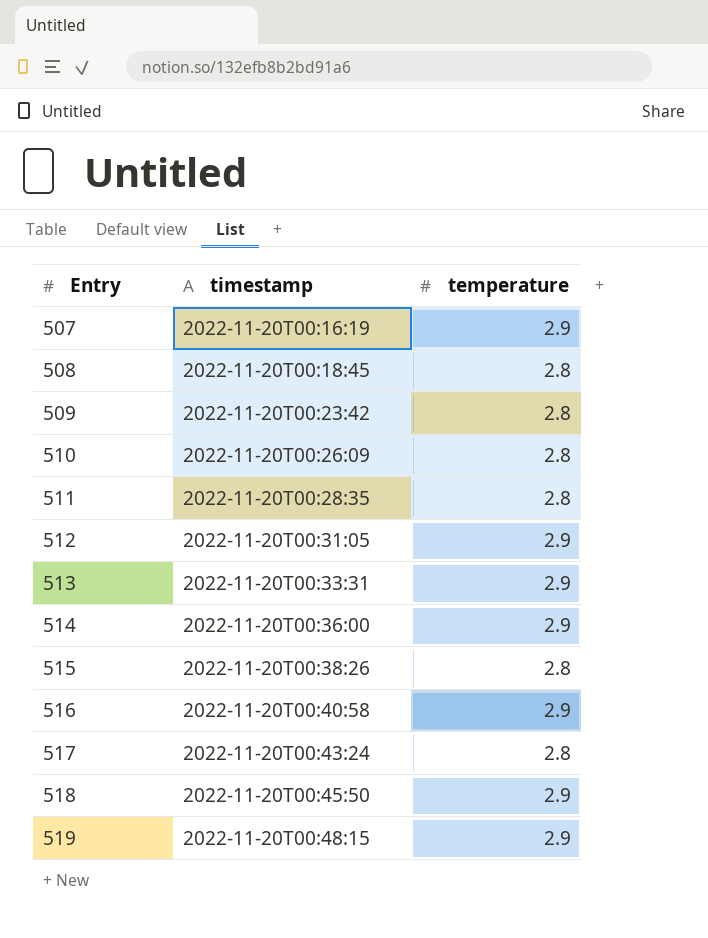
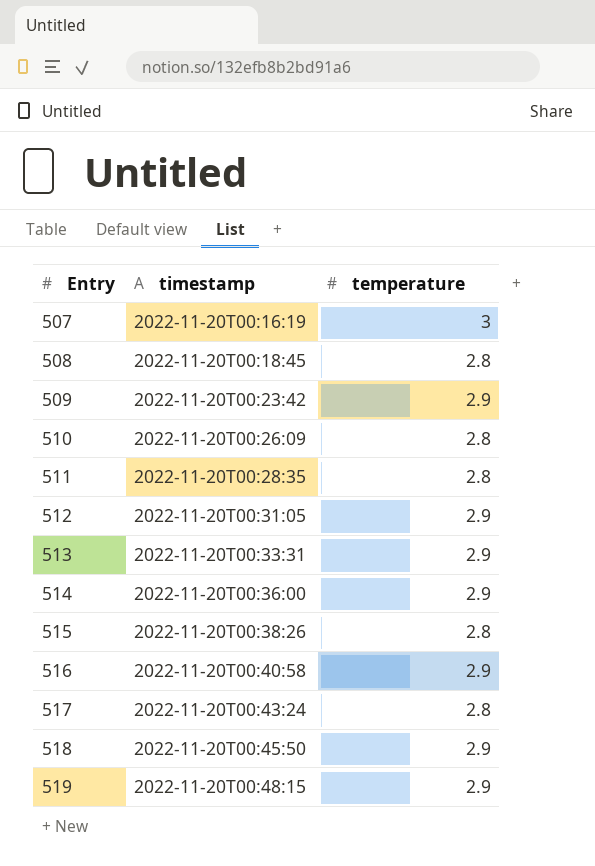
507 | temperature: 2.9 -> 3
509 | temperature: 2.8 -> 2.9

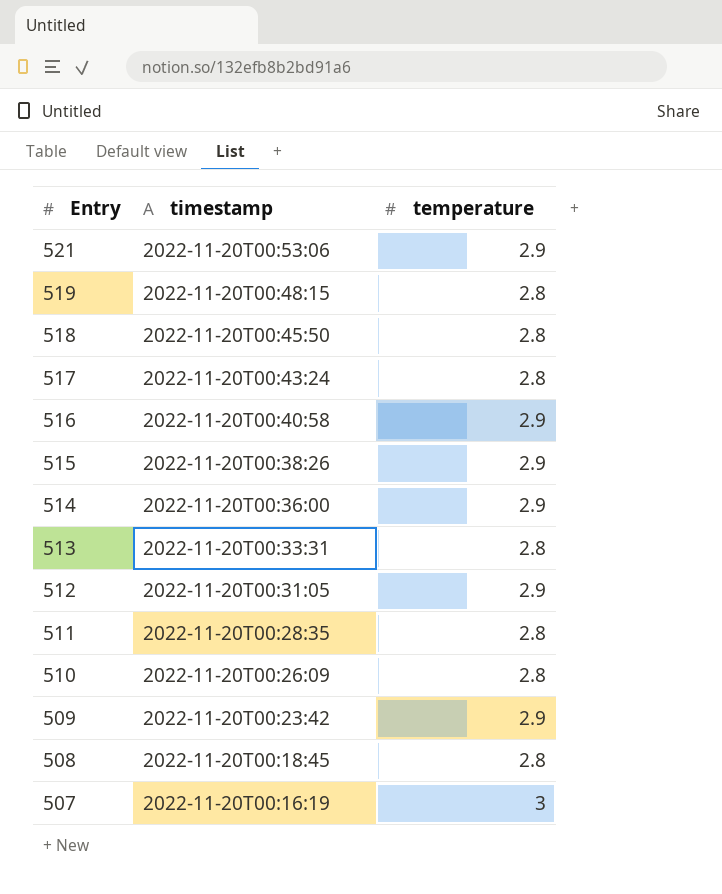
row order: Entry ascending -> Entry descending
row 521: none -> 2022-11-20T00:53:06 | 2.9
519 | temperature: 2.9 -> 2.8
518 | temperature: 2.9 -> 2.8
515 | temperature: 2.8 -> 2.9
513 | temperature: 2.9 -> 2.8

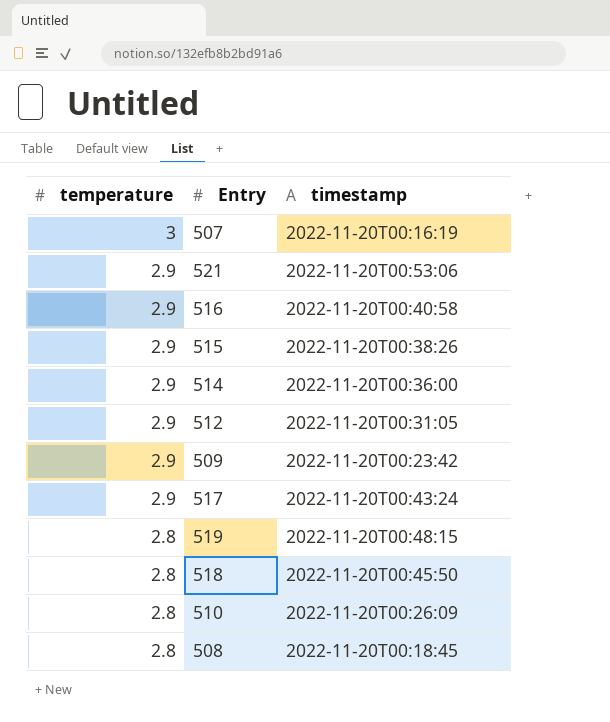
row order: Entry descending -> temperature descending
column temperature | position: 3 -> 1
row 513: 2022-11-20T00:33:31 | 2.8 -> none
row 511: 2022-11-20T00:28:35 | 2.8 -> none
517 | temperature: 2.8 -> 2.9

